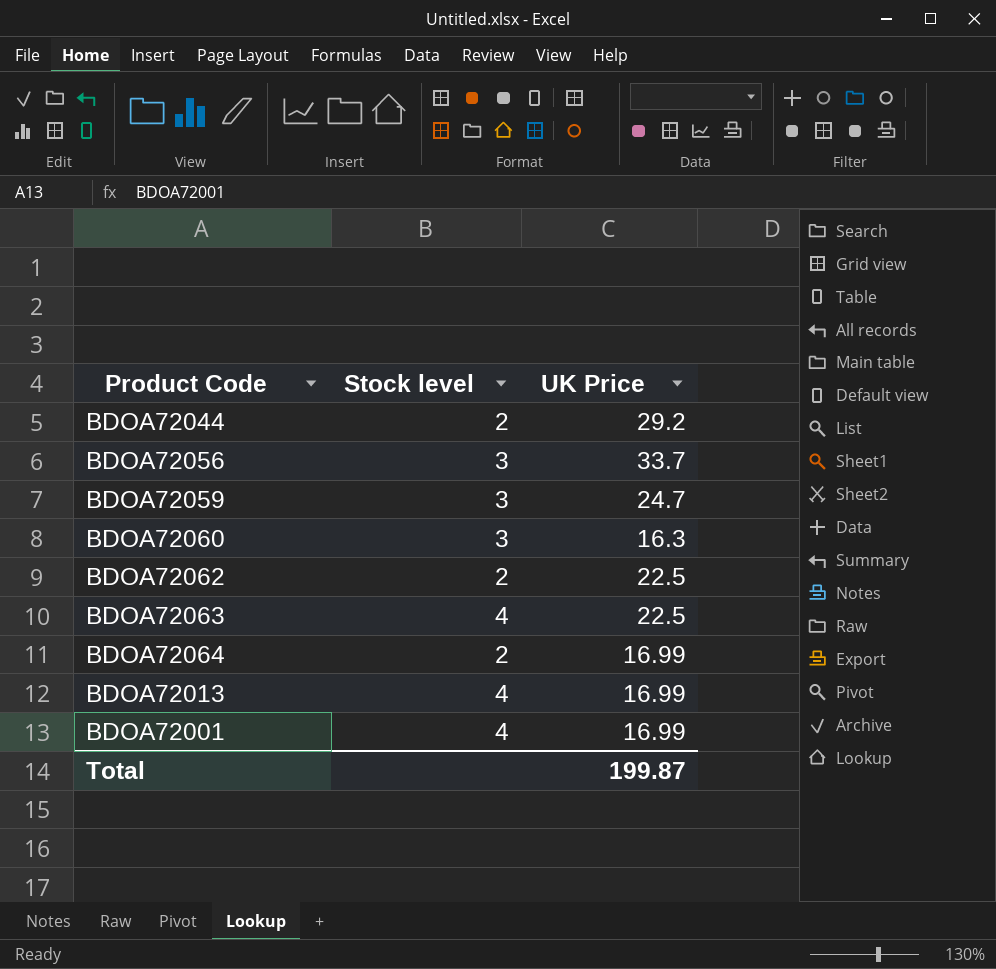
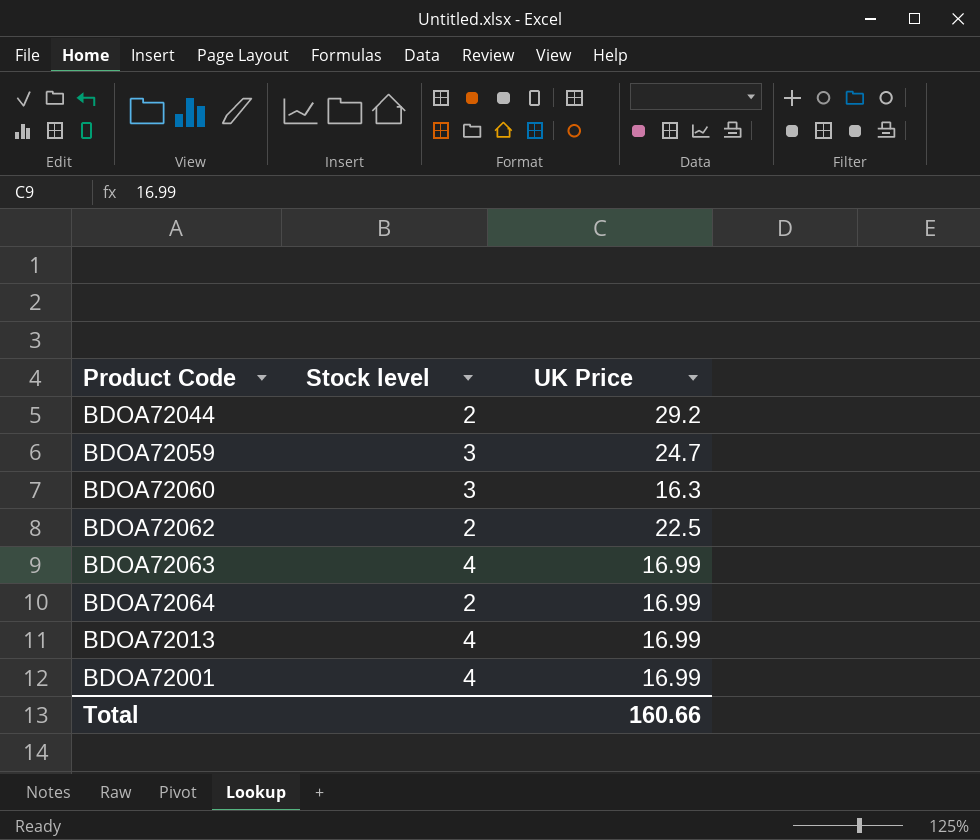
row BDOA72056: 3 | 33.7 -> none
BDOA72063 | UK Price: 22.5 -> 16.99
Total | UK Price: 199.87 -> 160.66

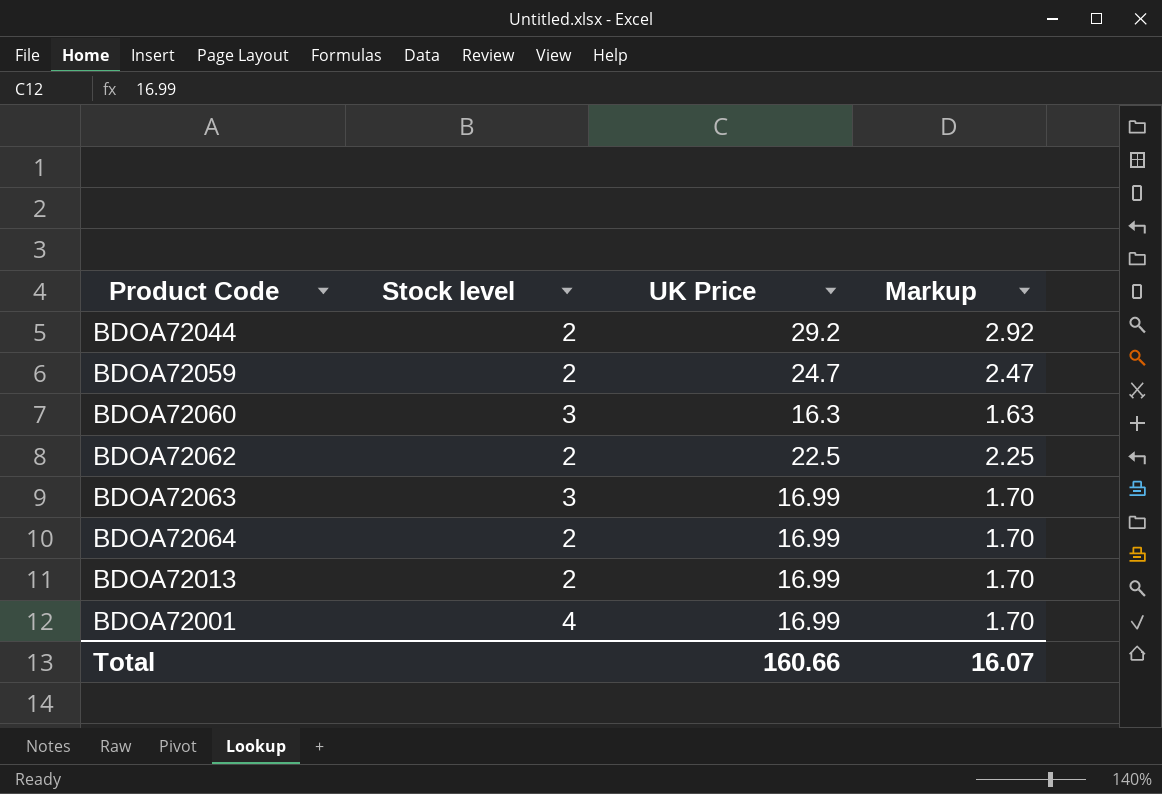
column Markup | formula: none -> [UK Price] * 0.1
BDOA72059 | Stock level: 3 -> 2
BDOA72063 | Stock level: 4 -> 3
BDOA72013 | Stock level: 4 -> 2

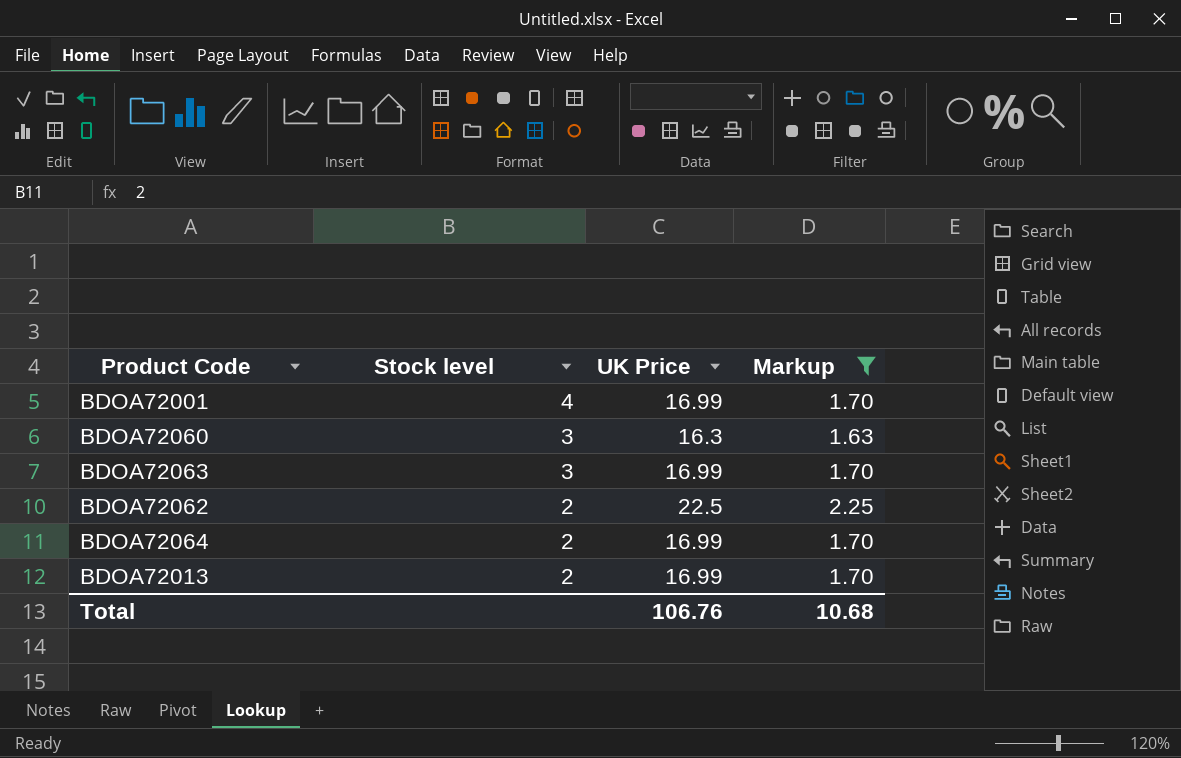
filter: none -> Markup <= 2.25
row order: none -> Stock level descending
Total | UK Price: 160.66 -> 106.76
Total | Markup: 16.07 -> 10.68

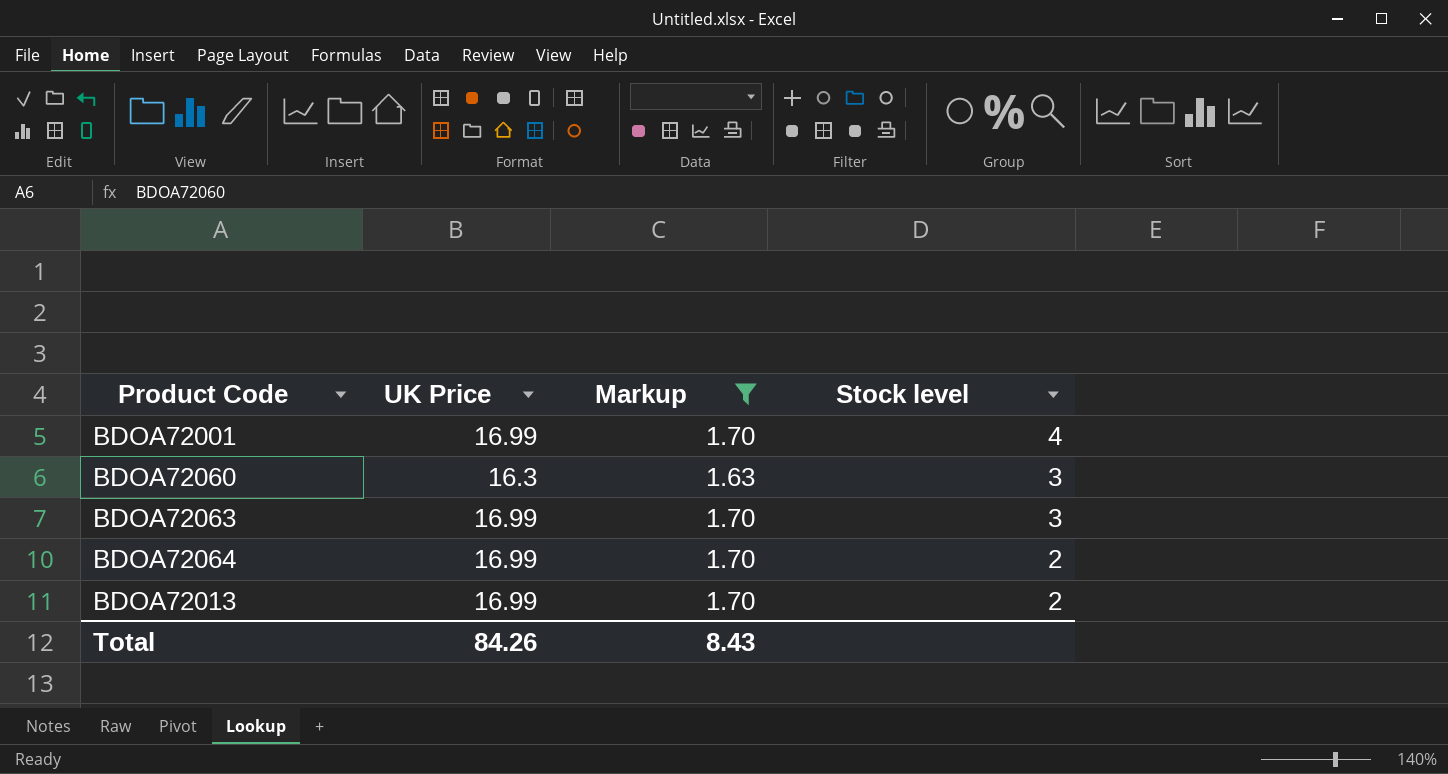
column Stock level | position: 2 -> 4
row BDOA72062: 2 | 22.5 | 2.25 -> none
Total | UK Price: 106.76 -> 84.26
Total | Markup: 10.68 -> 8.43

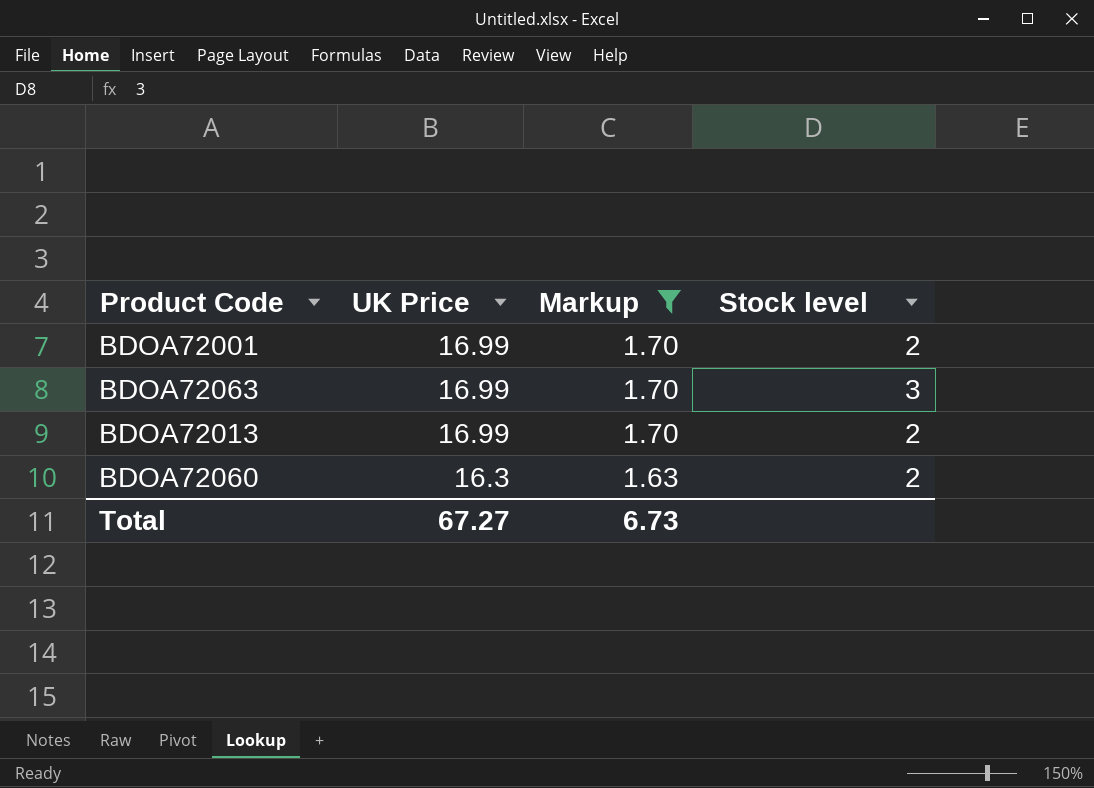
row order: Stock level descending -> UK Price descending
row BDOA72064: 16.99 | 1.70 | 2 -> none
BDOA72001 | Stock level: 4 -> 2
BDOA72060 | Stock level: 3 -> 2
Total | UK Price: 84.26 -> 67.27
Total | Markup: 8.43 -> 6.73

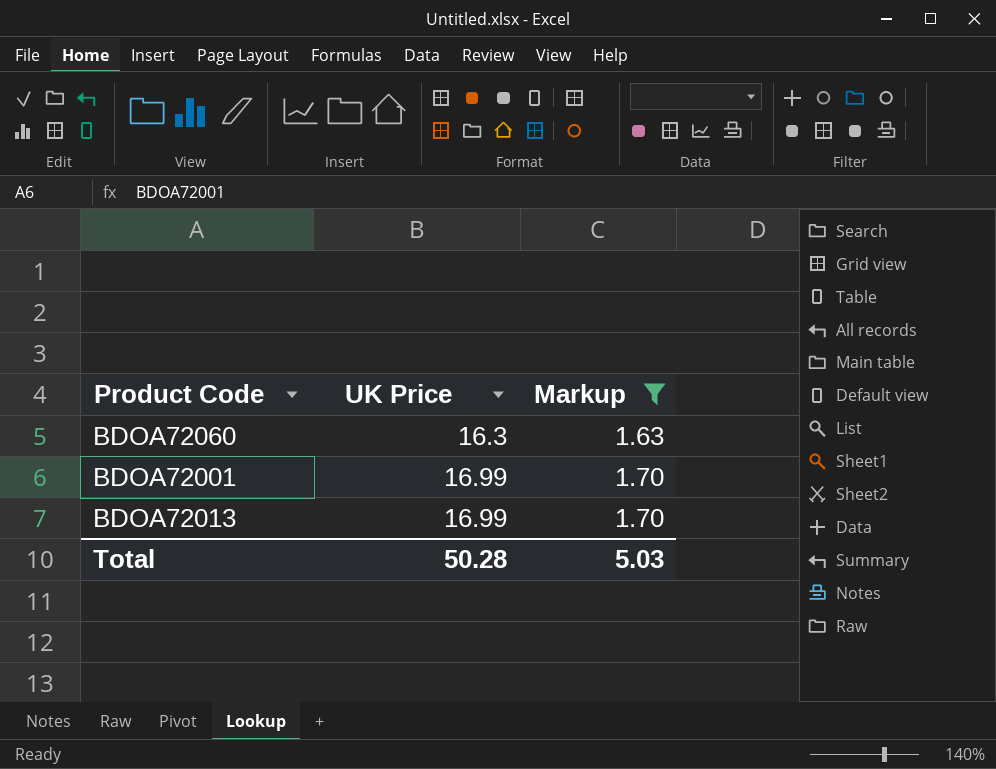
row order: UK Price descending -> UK Price ascending
column Stock level | position: 4 -> none
row BDOA72063: 16.99 | 1.70 | 3 -> none
Total | UK Price: 67.27 -> 50.28
Total | Markup: 6.73 -> 5.03

